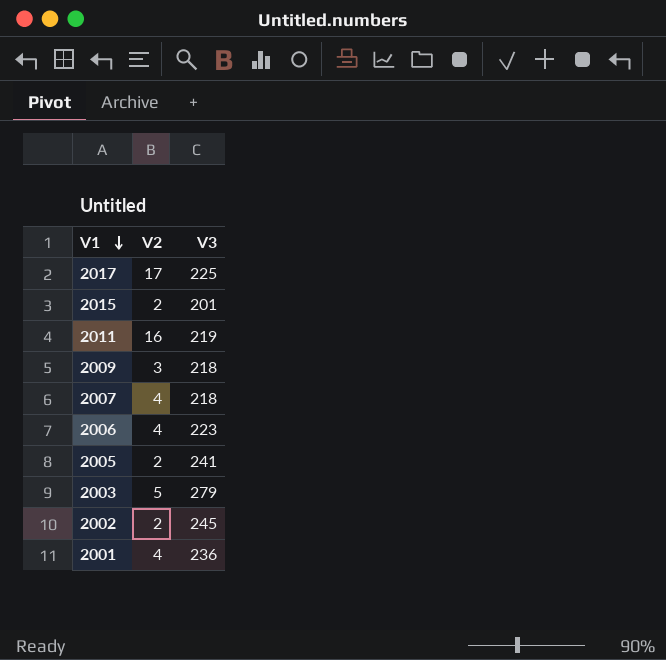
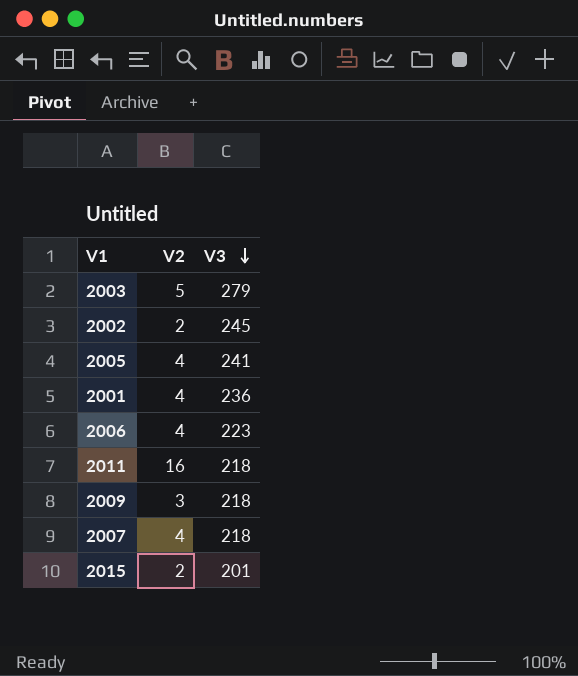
row order: V1 descending -> V3 descending
row 2017: 17 | 225 -> none
2005 | V2: 2 -> 4
2011 | V3: 219 -> 218

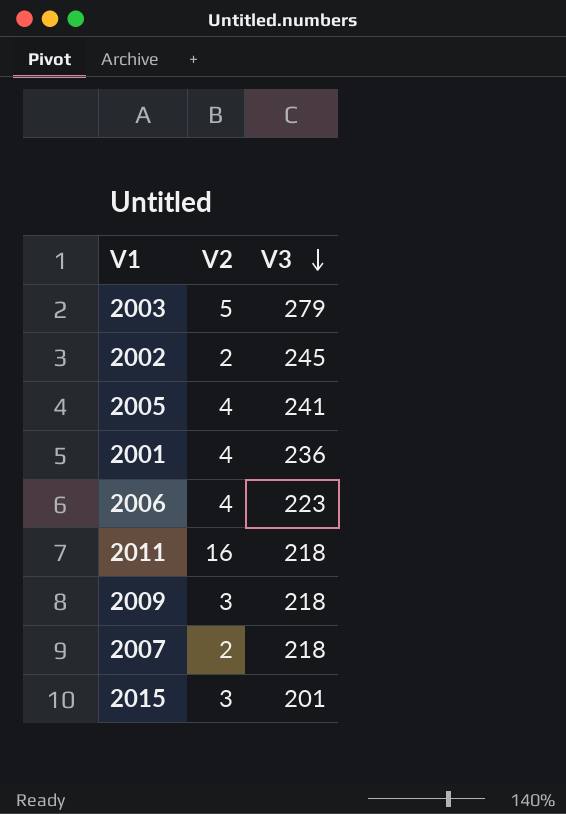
2007 | V2: 4 -> 2
2015 | V2: 2 -> 3

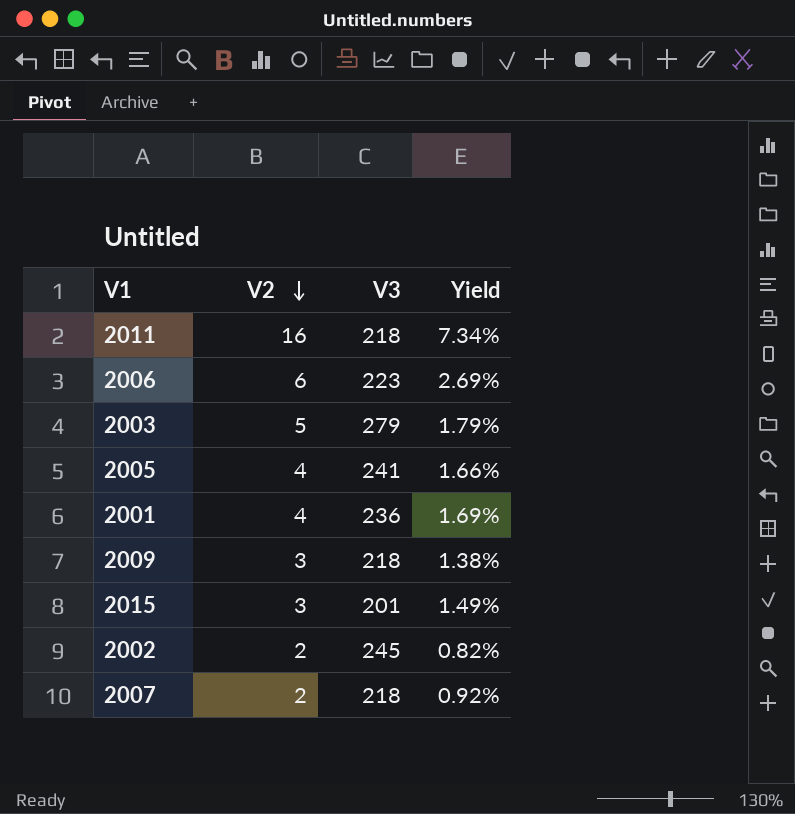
row order: V3 descending -> V2 descending
column Yield | formula: none -> [V2] / [V3]
2006 | V2: 4 -> 6

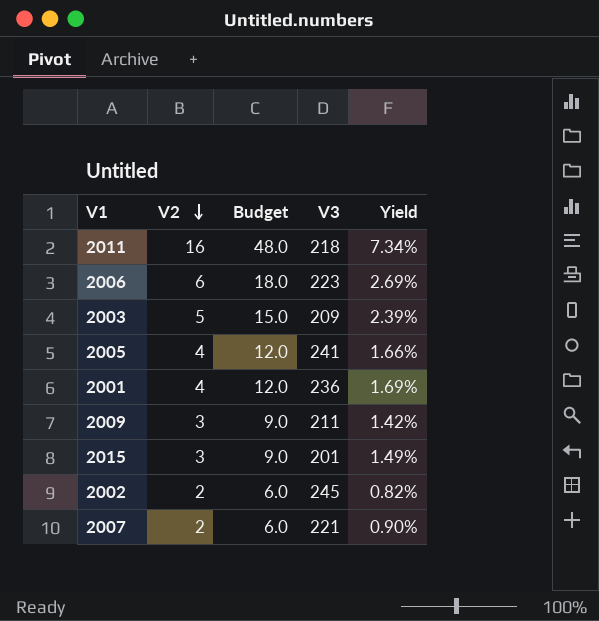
column Budget | formula: none -> [V2] * 3
2003 | V3: 279 -> 209
2003 | Yield: 1.79% -> 2.39%
2009 | V3: 218 -> 211
2009 | Yield: 1.38% -> 1.42%
2007 | V3: 218 -> 221
2007 | Yield: 0.92% -> 0.90%

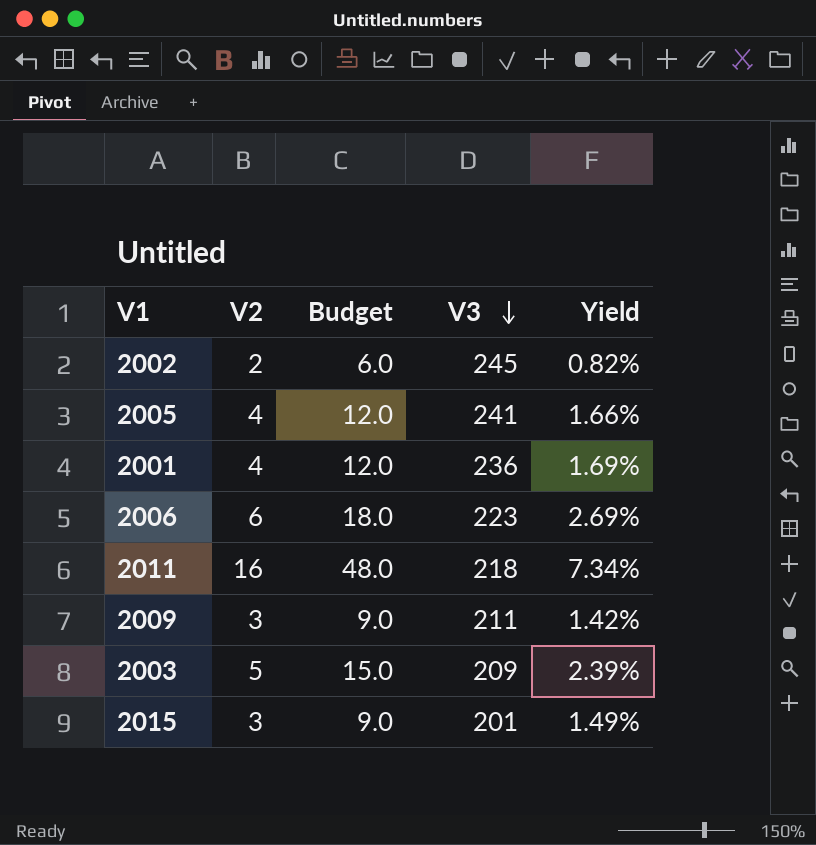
row order: V2 descending -> V3 descending
row 2007: 2 | 6.0 | 221 | 0.90% -> none

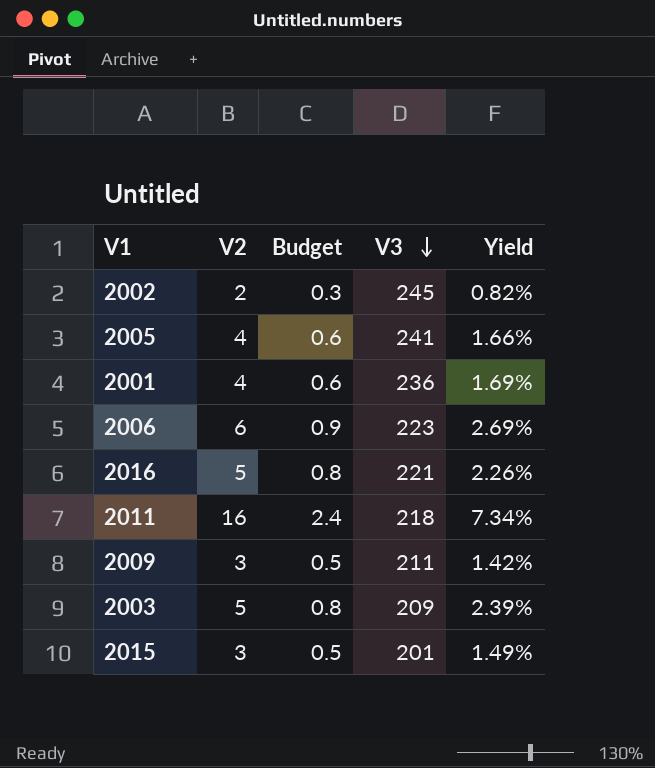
column Budget | formula: [V2] * 3 -> [V2] * 0.15
row 2016: none -> 5 | 0.8 | 221 | 2.26%

